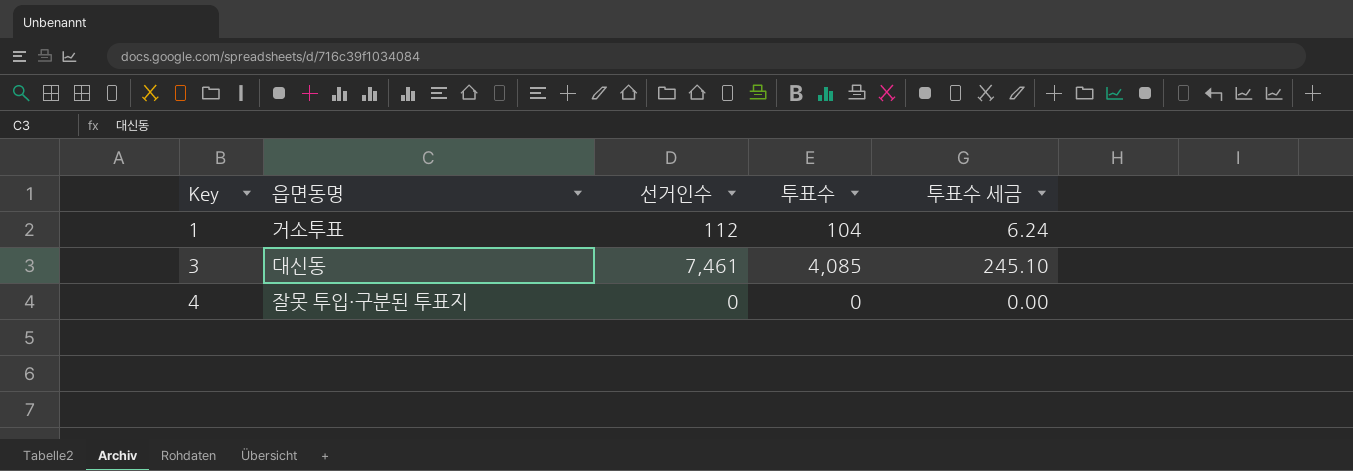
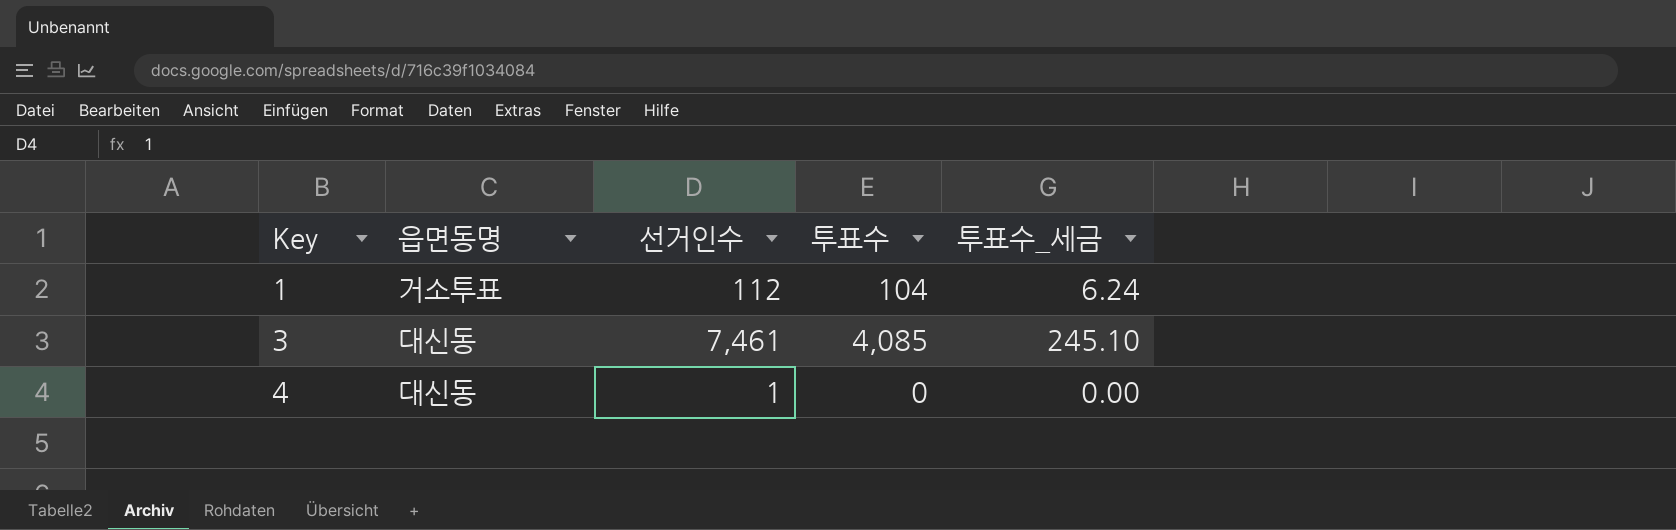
column name: 투표수 세금 -> 투표수_세금
4 | 읍면동명: 잘못 투입·구분된 투표지 -> 대신동
4 | 선거인수: 0 -> 1

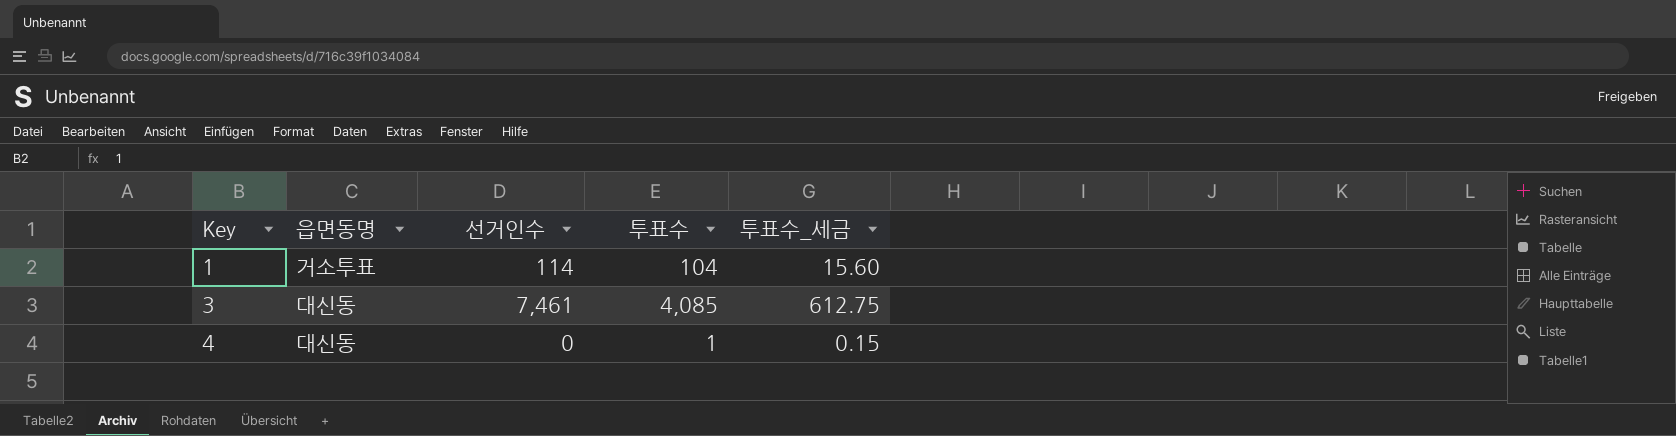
column 투표수_세금 | formula: [투표수] * 0.06 -> [투표수] * 0.15
1 | 선거인수: 112 -> 114
4 | 선거인수: 1 -> 0
4 | 투표수: 0 -> 1

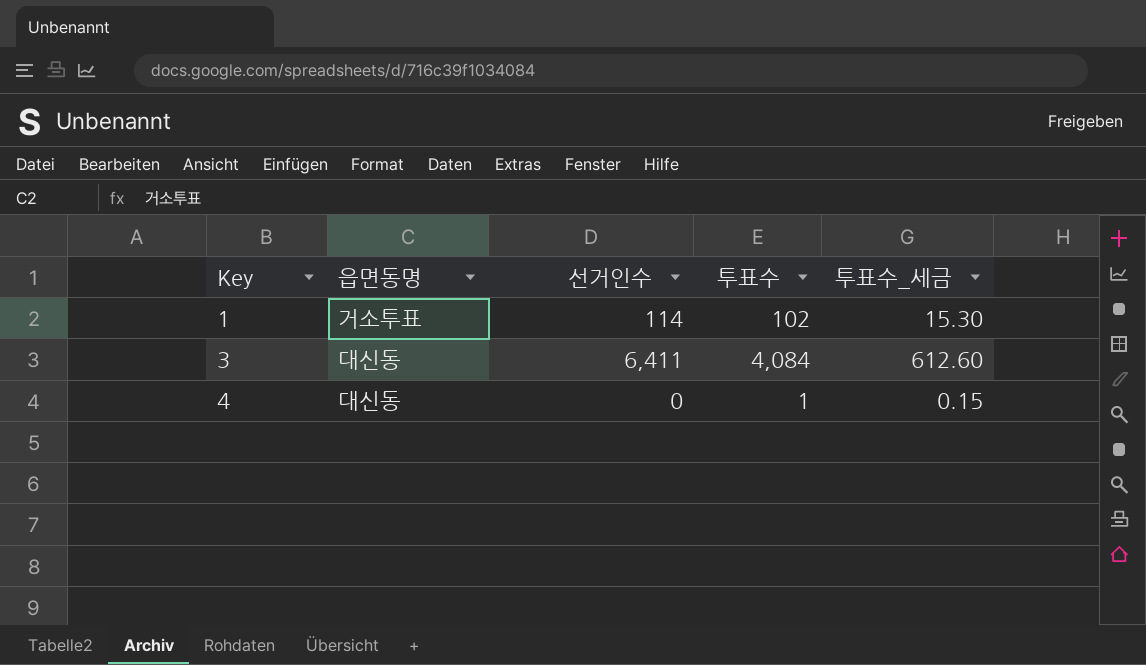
1 | 투표수: 104 -> 102
1 | 투표수_세금: 15.60 -> 15.30
3 | 선거인수: 7,461 -> 6,411
3 | 투표수: 4,085 -> 4,084
3 | 투표수_세금: 612.75 -> 612.60

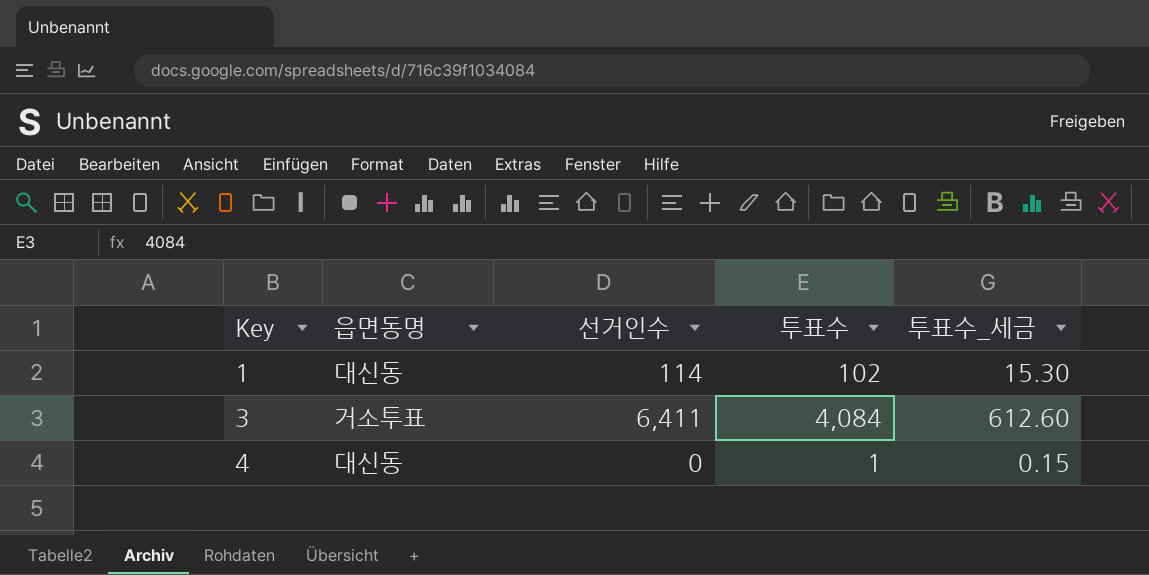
1 | 읍면동명: 거소투표 -> 대신동
3 | 읍면동명: 대신동 -> 거소투표

